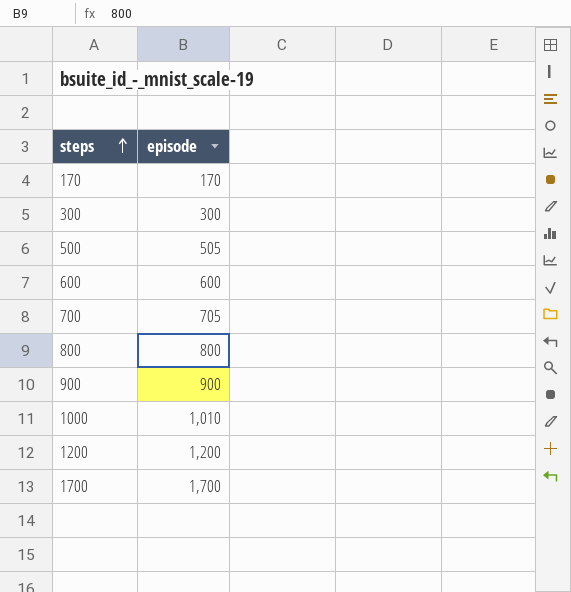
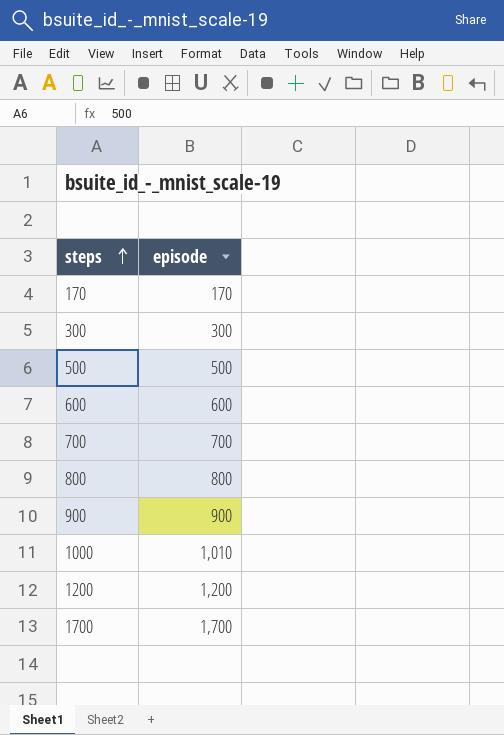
500 | episode: 505 -> 500
700 | episode: 705 -> 700

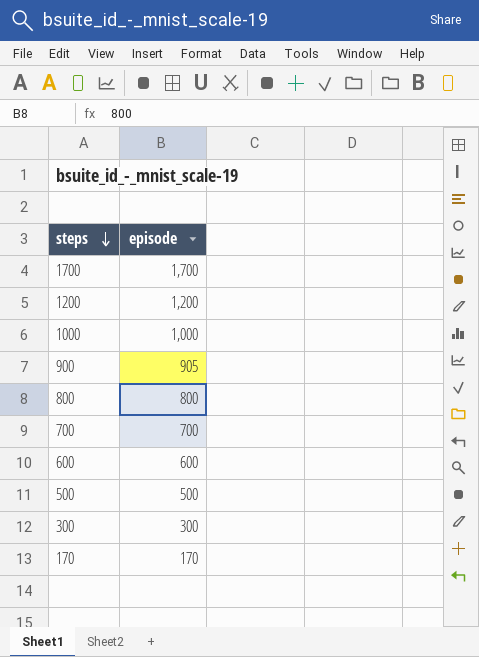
row order: steps ascending -> steps descending
1000 | episode: 1,010 -> 1,000
900 | episode: 900 -> 905

